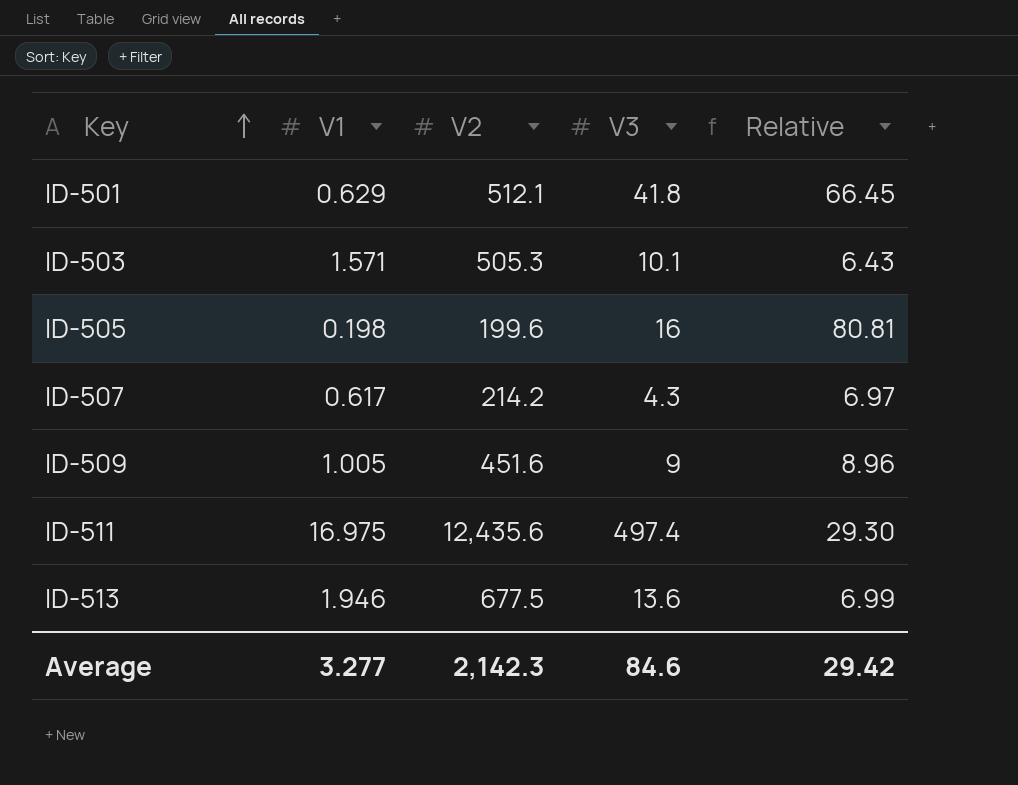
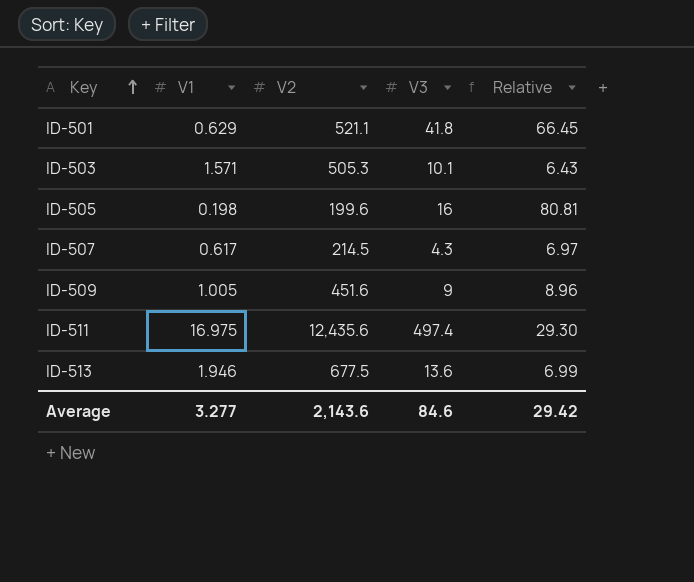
ID-501 | V2: 512.1 -> 521.1
ID-507 | V2: 214.2 -> 214.5
Average | V2: 2,142.3 -> 2,143.6

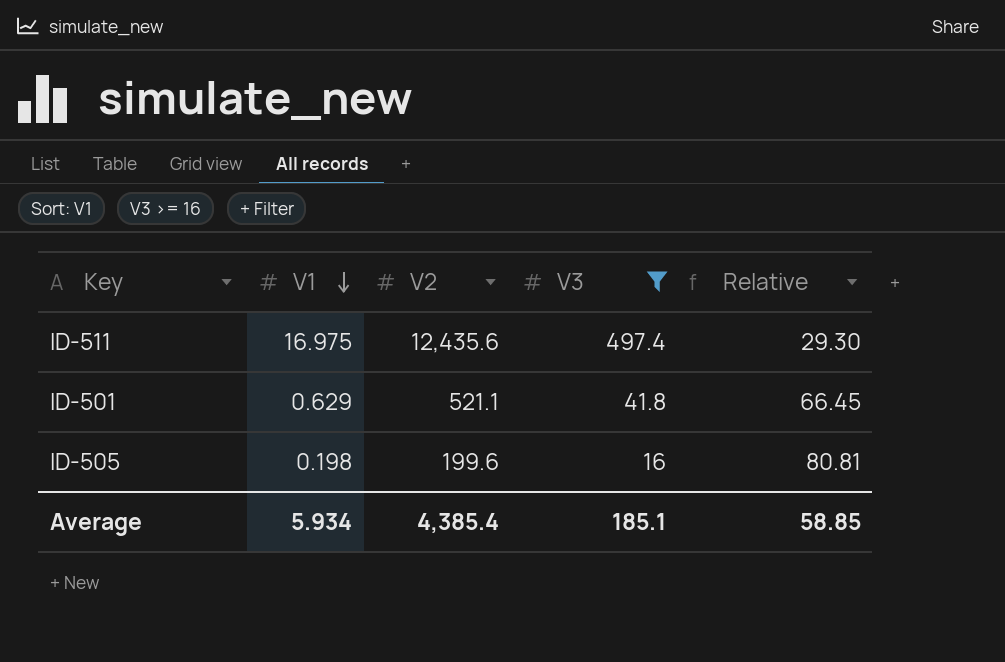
filter: none -> V3 >= 16
row order: Key ascending -> V1 descending
Average | V1: 3.277 -> 5.934
Average | V2: 2,143.6 -> 4,385.4
Average | V3: 84.6 -> 185.1
Average | Relative: 29.42 -> 58.85

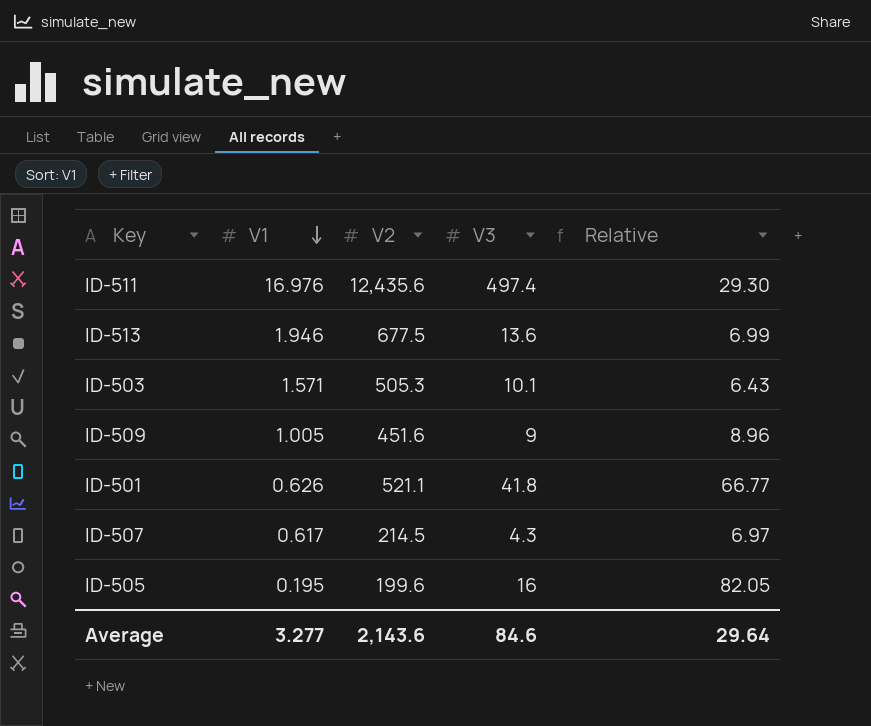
filter: V3 >= 16 -> none
ID-511 | V1: 16.975 -> 16.976
ID-501 | V1: 0.629 -> 0.626
ID-501 | Relative: 66.45 -> 66.77
ID-505 | V1: 0.198 -> 0.195
ID-505 | Relative: 80.81 -> 82.05
Average | V1: 5.934 -> 3.277
Average | V2: 4,385.4 -> 2,143.6
Average | V3: 185.1 -> 84.6
Average | Relative: 58.85 -> 29.64

